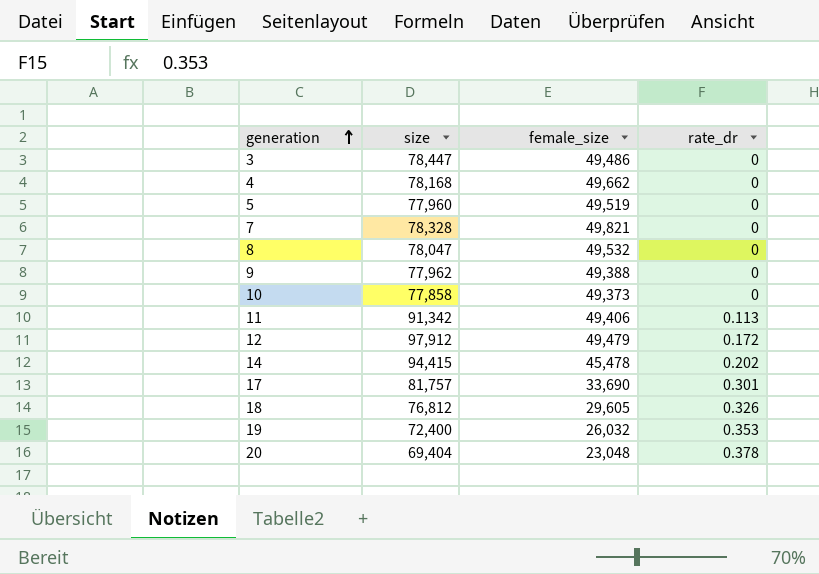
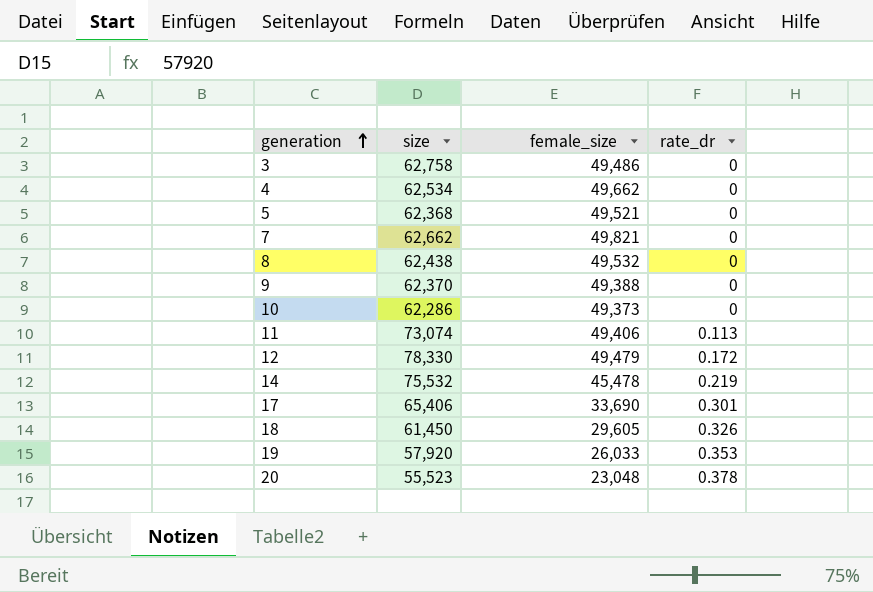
3 | size: 78,447 -> 62,758
4 | size: 78,168 -> 62,534
5 | size: 77,960 -> 62,368
5 | female_size: 49,519 -> 49,521
7 | size: 78,328 -> 62,662
8 | size: 78,047 -> 62,438
9 | size: 77,962 -> 62,370
10 | size: 77,858 -> 62,286
11 | size: 91,342 -> 73,074
12 | size: 97,912 -> 78,330
14 | size: 94,415 -> 75,532
14 | rate_dr: 0.202 -> 0.219
17 | size: 81,757 -> 65,406
18 | size: 76,812 -> 61,450
19 | size: 72,400 -> 57,920
19 | female_size: 26,032 -> 26,033
20 | size: 69,404 -> 55,523

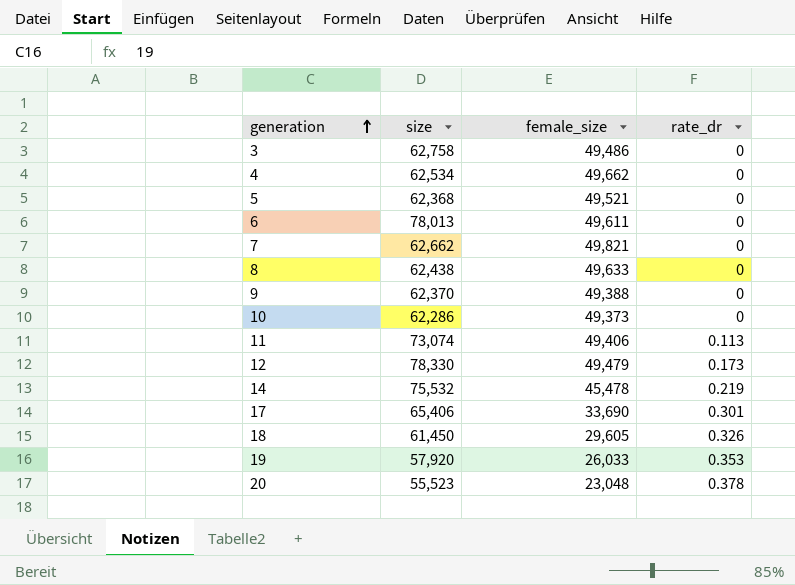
row 6: none -> 78,013 | 49,611 | 0
8 | female_size: 49,532 -> 49,633
12 | rate_dr: 0.172 -> 0.173

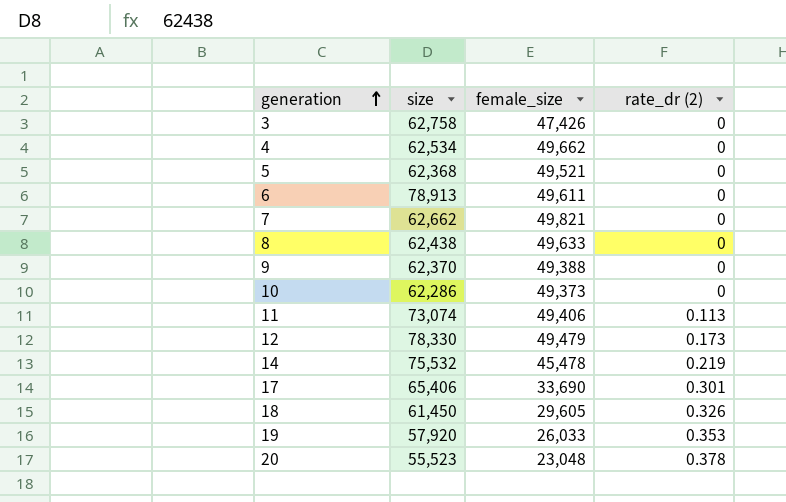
column name: rate_dr -> rate_dr (2)
3 | female_size: 49,486 -> 47,426
6 | size: 78,013 -> 78,913

